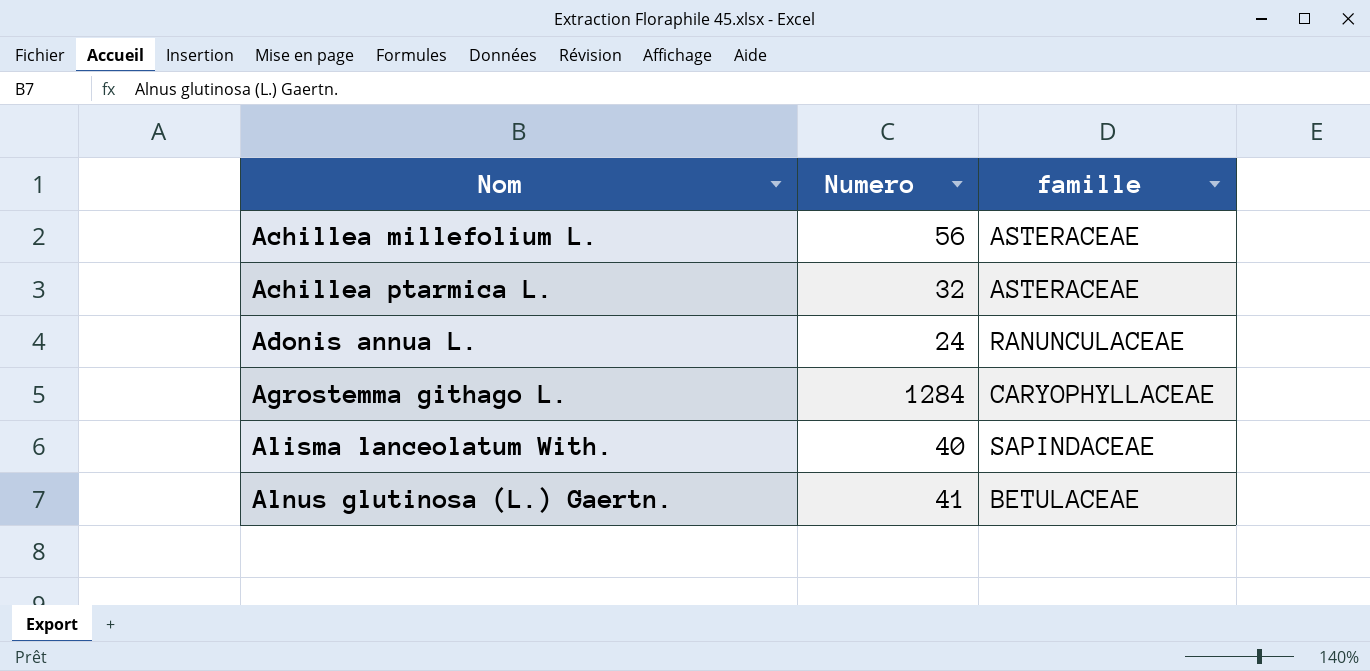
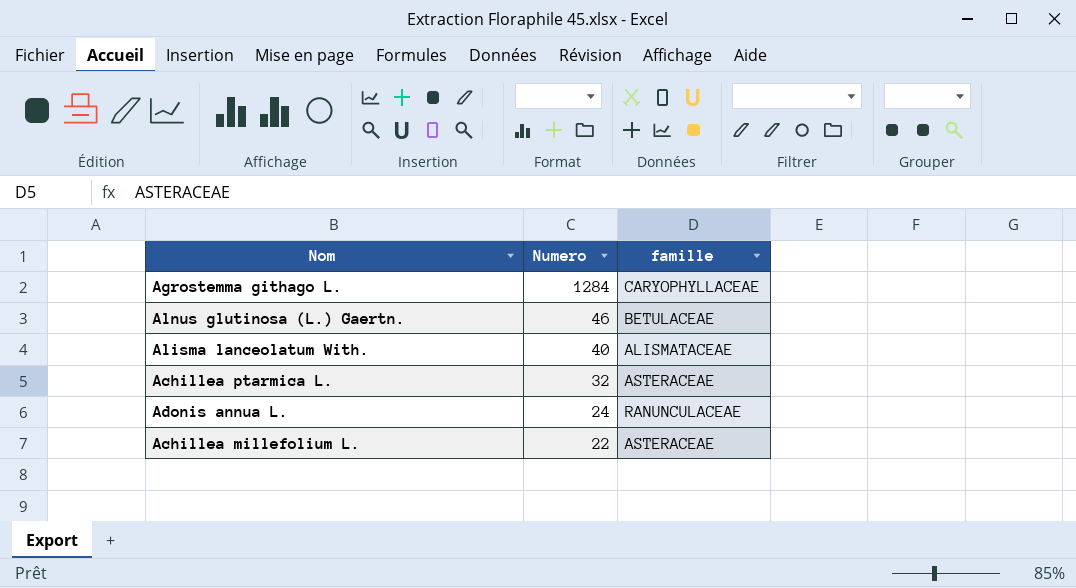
row order: Nom ascending -> Numero descending
Alnus glutinosa (L.) Gaertn. | Numero: 41 -> 46
Alisma lanceolatum With. | famille: SAPINDACEAE -> ALISMATACEAE
Achillea millefolium L. | Numero: 56 -> 22

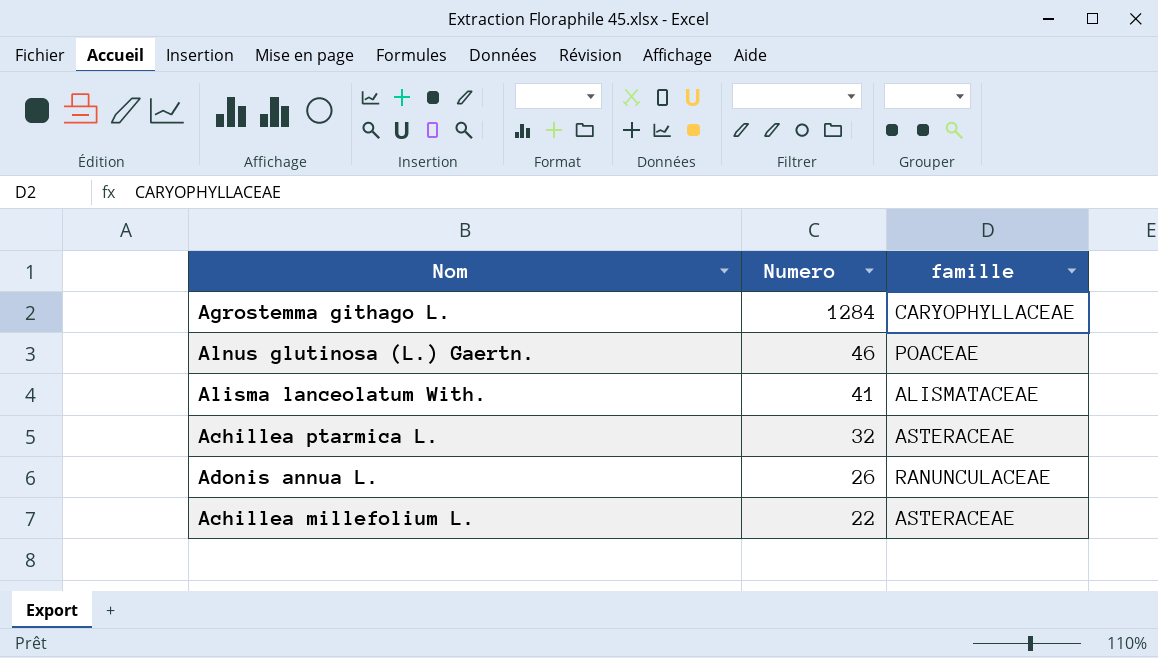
Alnus glutinosa (L.) Gaertn. | famille: BETULACEAE -> POACEAE
Alisma lanceolatum With. | Numero: 40 -> 41
Adonis annua L. | Numero: 24 -> 26

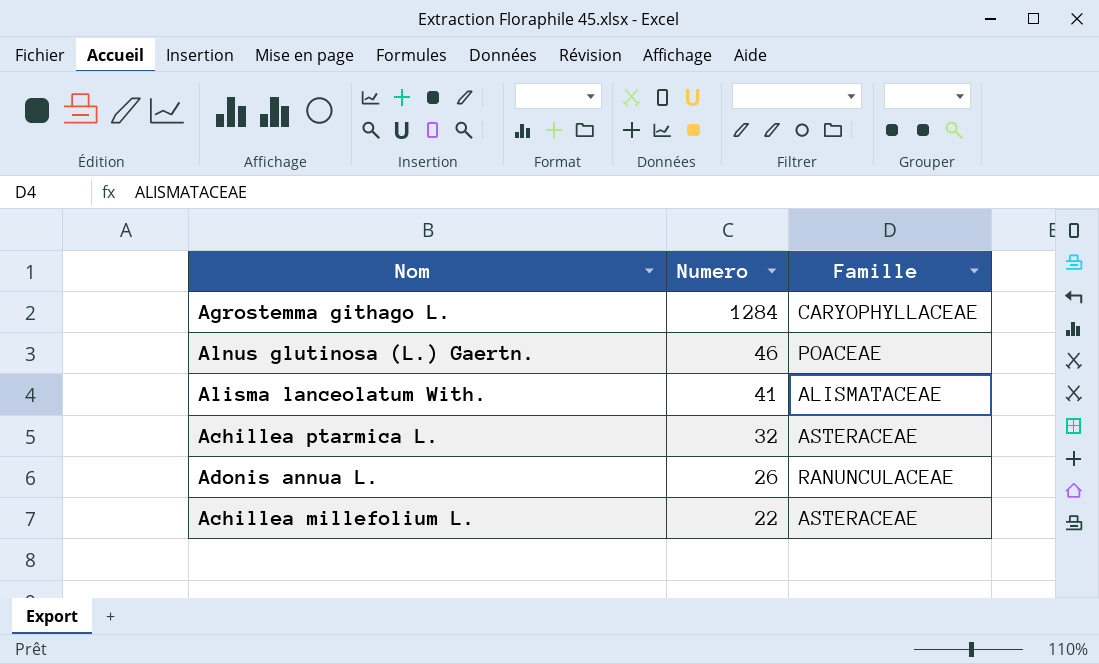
column name: famille -> Famille

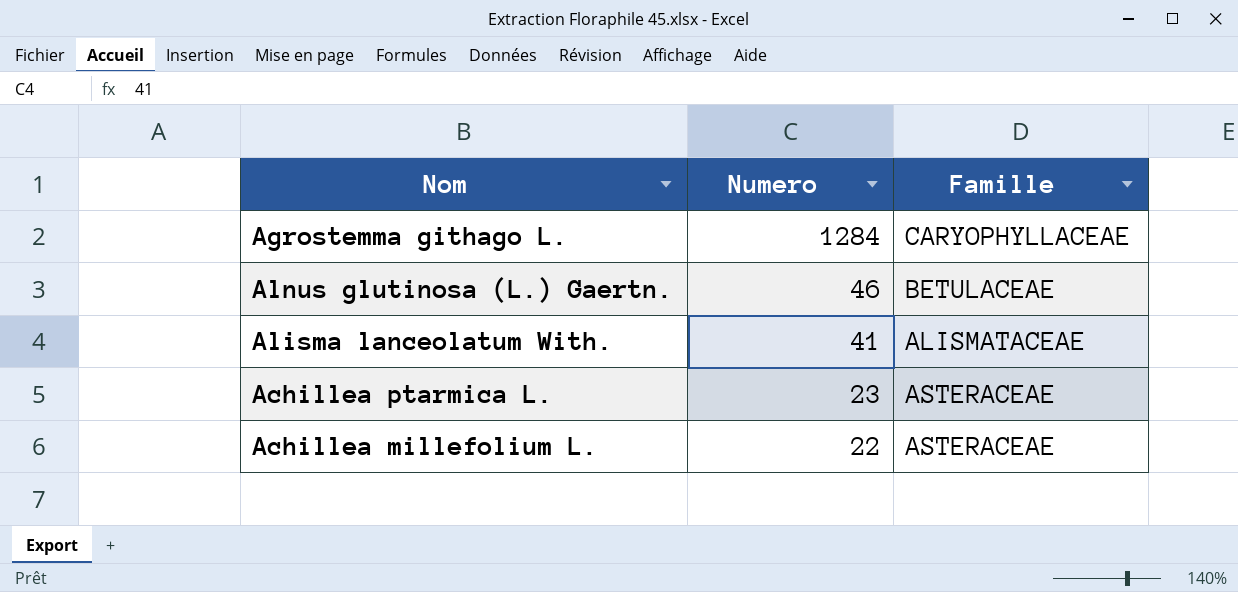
row Adonis annua L.: 26 | RANUNCULACEAE -> none
Alnus glutinosa (L.) Gaertn. | Famille: POACEAE -> BETULACEAE
Achillea ptarmica L. | Numero: 32 -> 23

